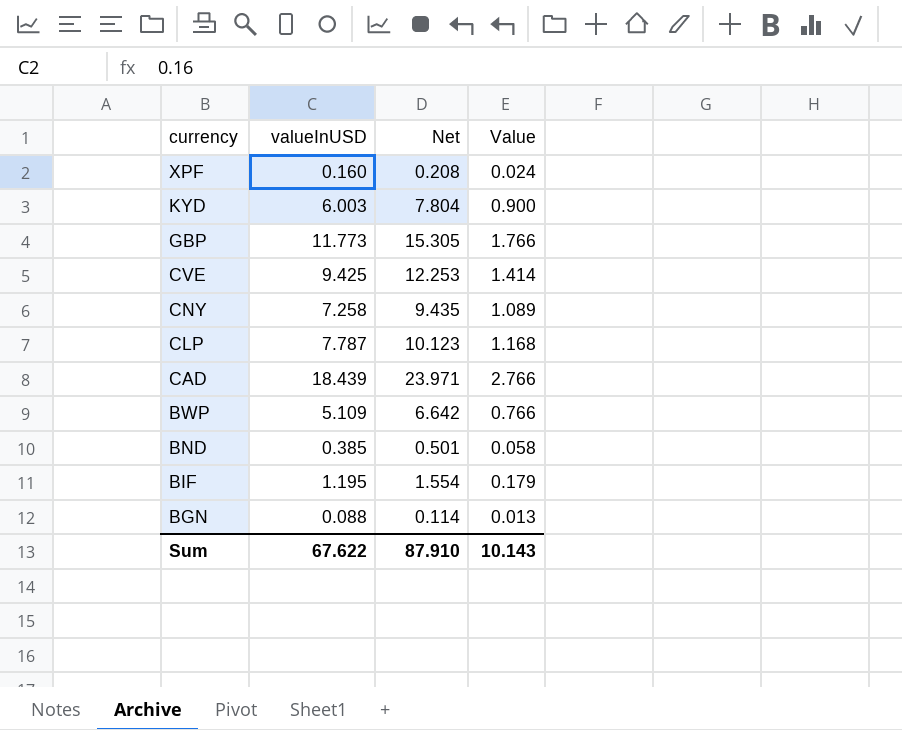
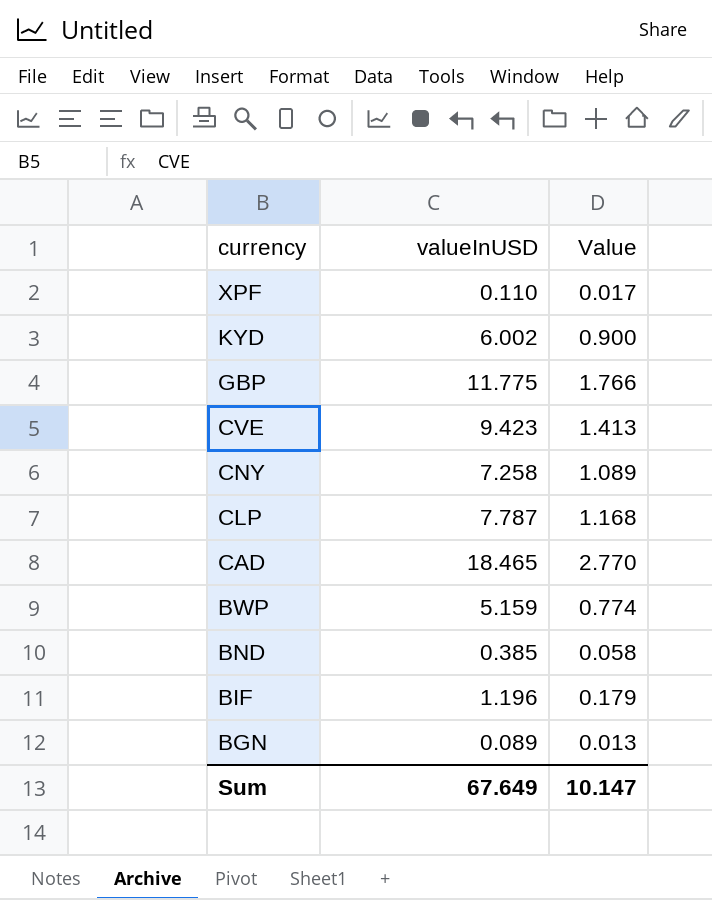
column Net | formula: [valueInUSD] * 1.3 -> none
XPF | valueInUSD: 0.160 -> 0.110
XPF | Value: 0.024 -> 0.017
KYD | valueInUSD: 6.003 -> 6.002
GBP | valueInUSD: 11.773 -> 11.775
CVE | valueInUSD: 9.425 -> 9.423
CVE | Value: 1.414 -> 1.413
CAD | valueInUSD: 18.439 -> 18.465
CAD | Value: 2.766 -> 2.770
BWP | valueInUSD: 5.109 -> 5.159
BWP | Value: 0.766 -> 0.774
BIF | valueInUSD: 1.195 -> 1.196
BGN | valueInUSD: 0.088 -> 0.089
Sum | valueInUSD: 67.622 -> 67.649
Sum | Value: 10.143 -> 10.147

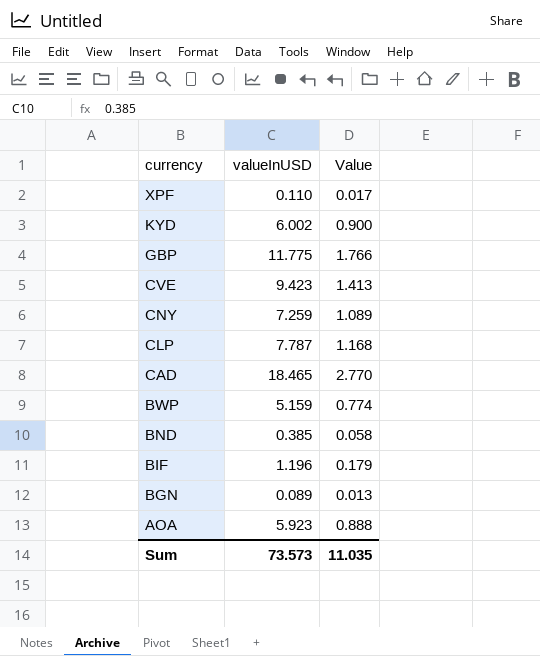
CNY | valueInUSD: 7.258 -> 7.259
row AOA: none -> 5.923 | 0.888
Sum | valueInUSD: 67.649 -> 73.573
Sum | Value: 10.147 -> 11.035

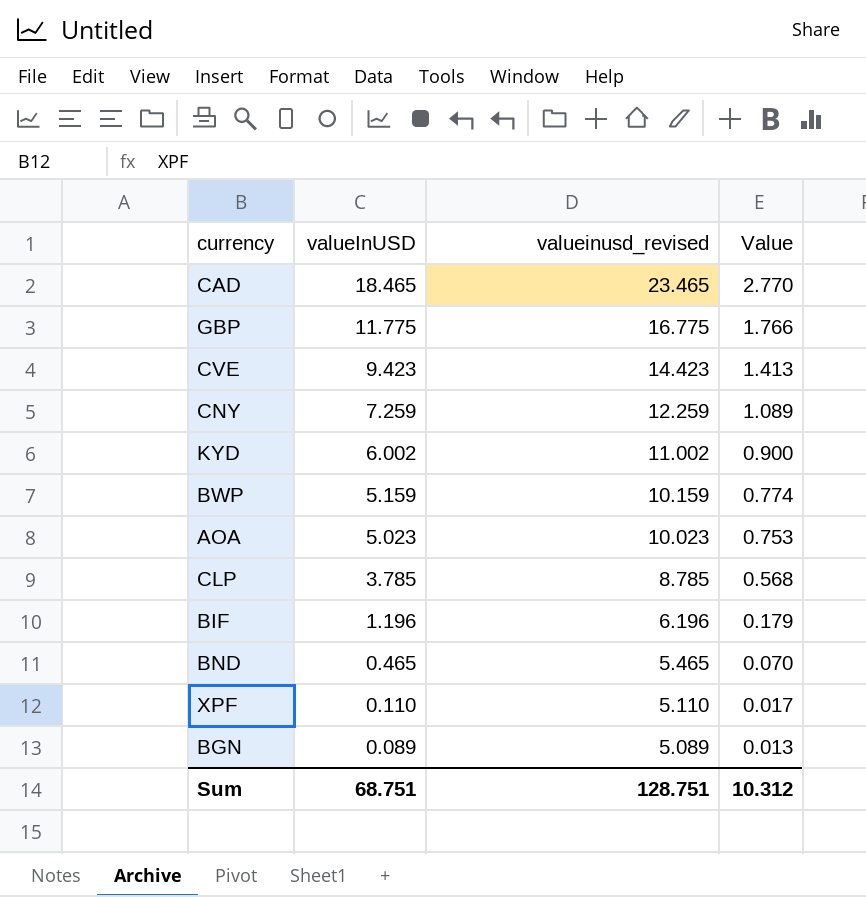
row order: currency descending -> valueInUSD descending
column valueinusd_revised | formula: none -> [valueInUSD] + 5
AOA | valueInUSD: 5.923 -> 5.023
AOA | Value: 0.888 -> 0.753
CLP | valueInUSD: 7.787 -> 3.785
CLP | Value: 1.168 -> 0.568
BND | valueInUSD: 0.385 -> 0.465
BND | Value: 0.058 -> 0.070
Sum | valueInUSD: 73.573 -> 68.751
Sum | Value: 11.035 -> 10.312

